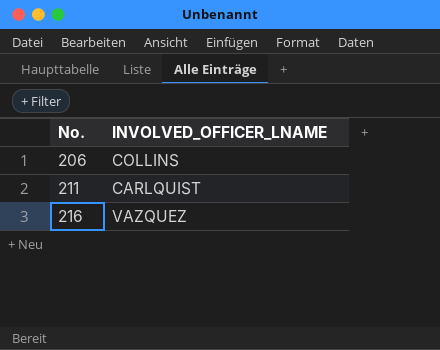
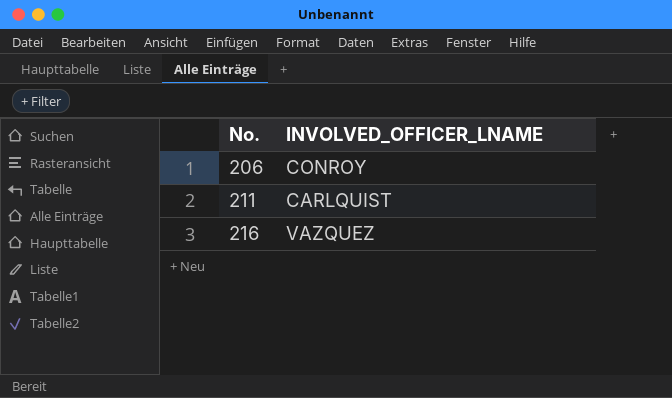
206 | INVOLVED_OFFICER_LNAME: COLLINS -> CONROY

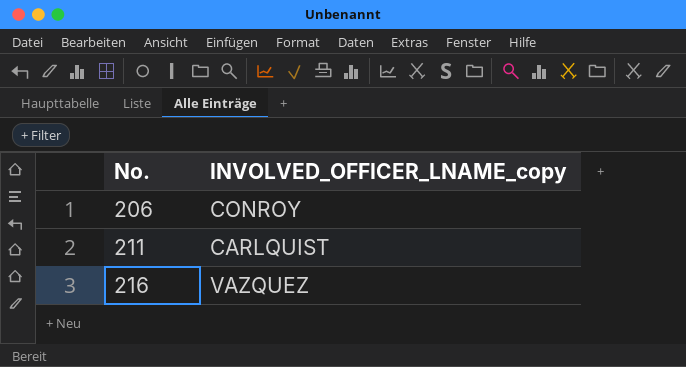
column name: INVOLVED_OFFICER_LNAME -> INVOLVED_OFFICER_LNAME_copy

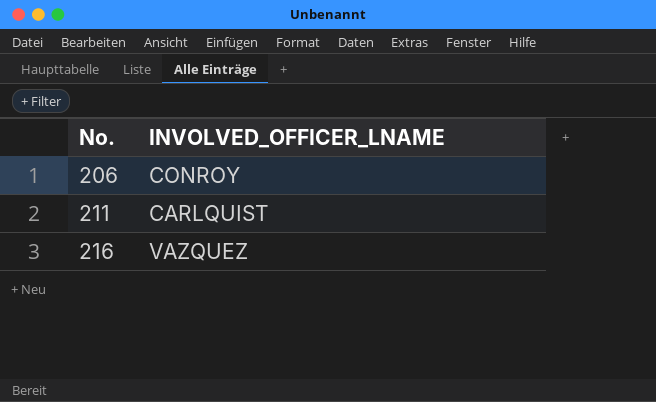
column name: INVOLVED_OFFICER_LNAME_copy -> INVOLVED_OFFICER_LNAME

